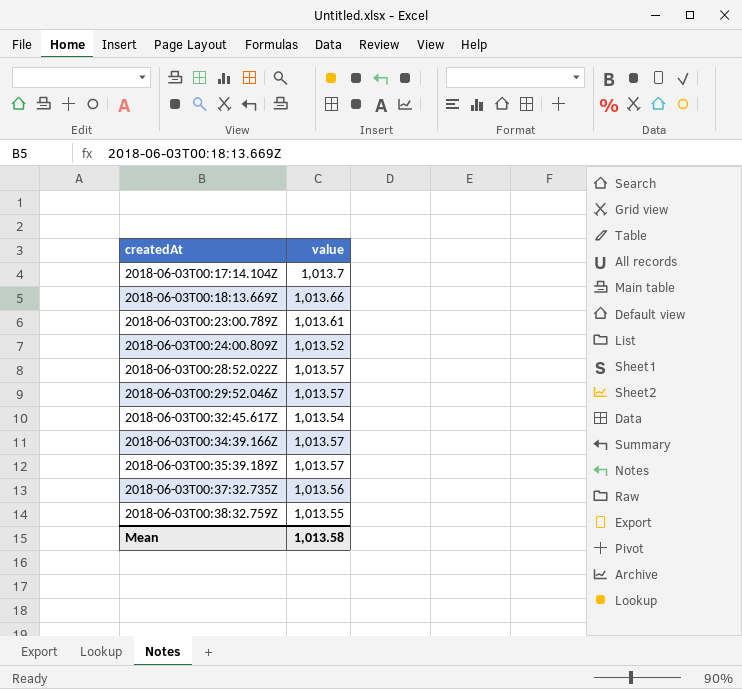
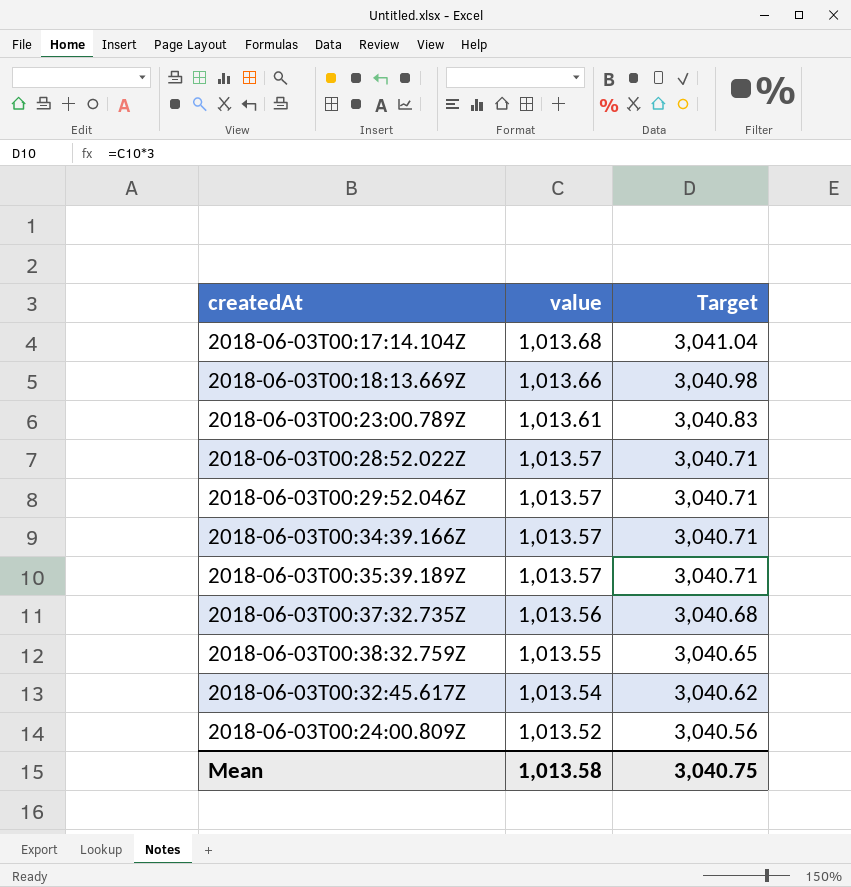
row order: createdAt ascending -> value descending
column Target | formula: none -> [value] * 3
2018-06-03T00:17:14.104Z | value: 1,013.7 -> 1,013.68

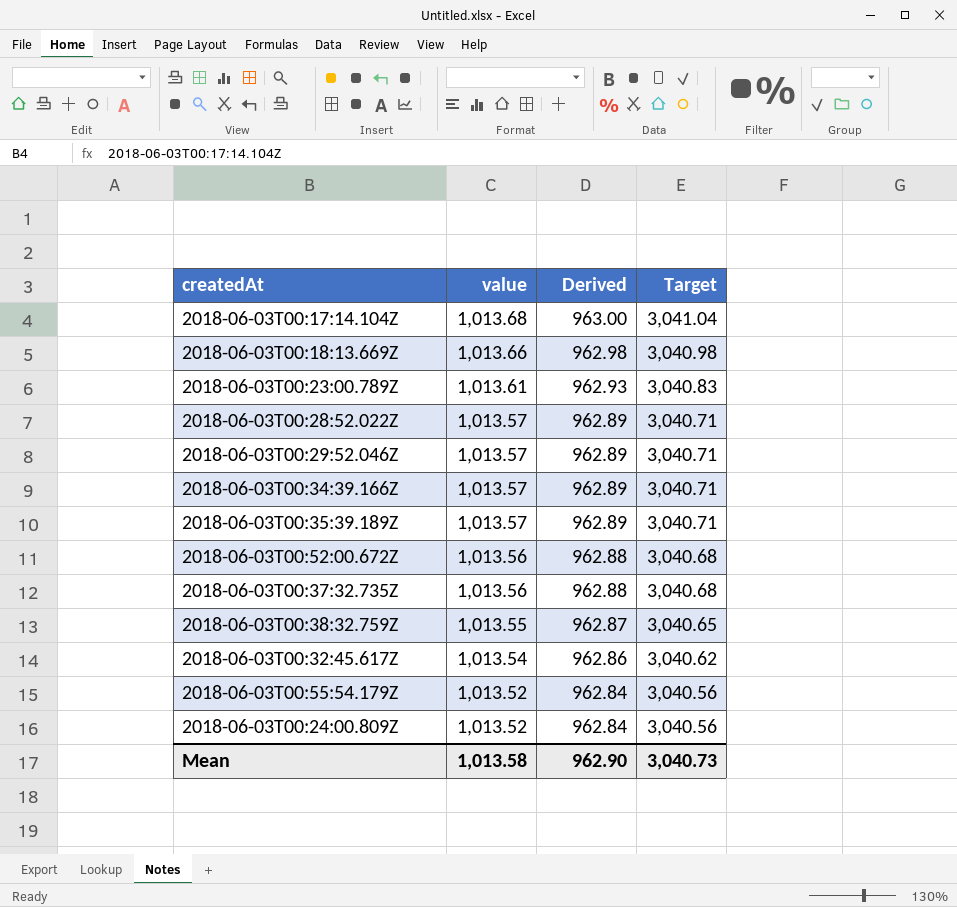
column Derived | formula: none -> [value] * 0.95
row 2018-06-03T00:52:00.672Z: none -> 1,013.56 | 962.88 | 3,040.68
row 2018-06-03T00:55:54.179Z: none -> 1,013.52 | 962.84 | 3,040.56
Mean | Target: 3,040.75 -> 3,040.73

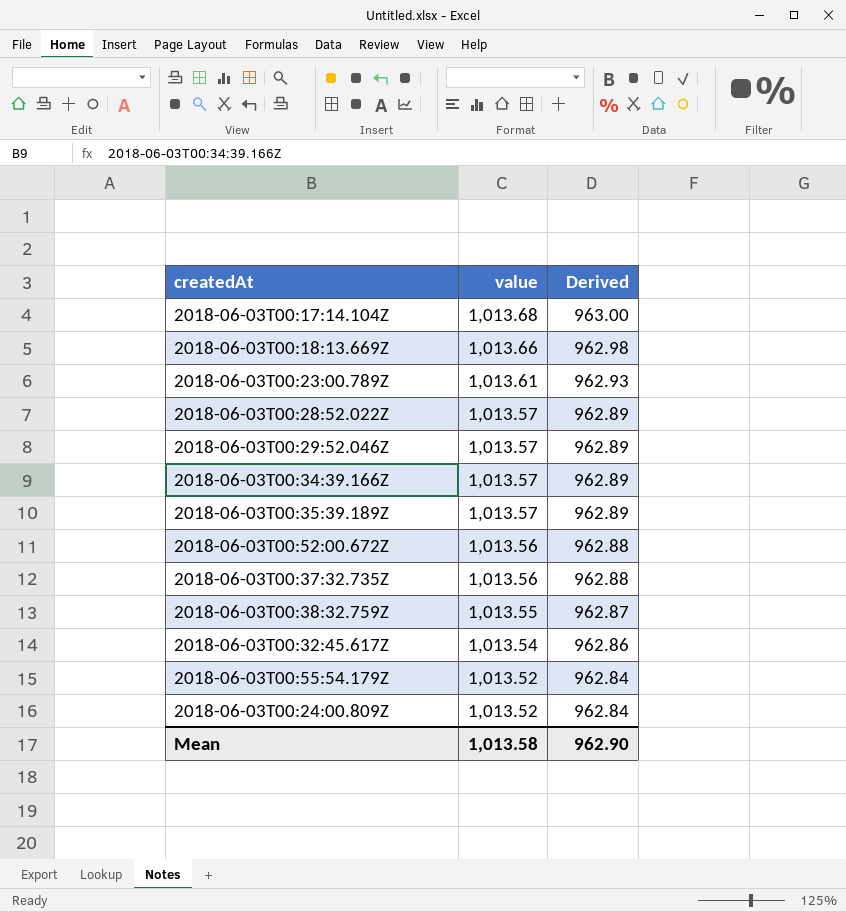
column Target | formula: [value] * 3 -> none

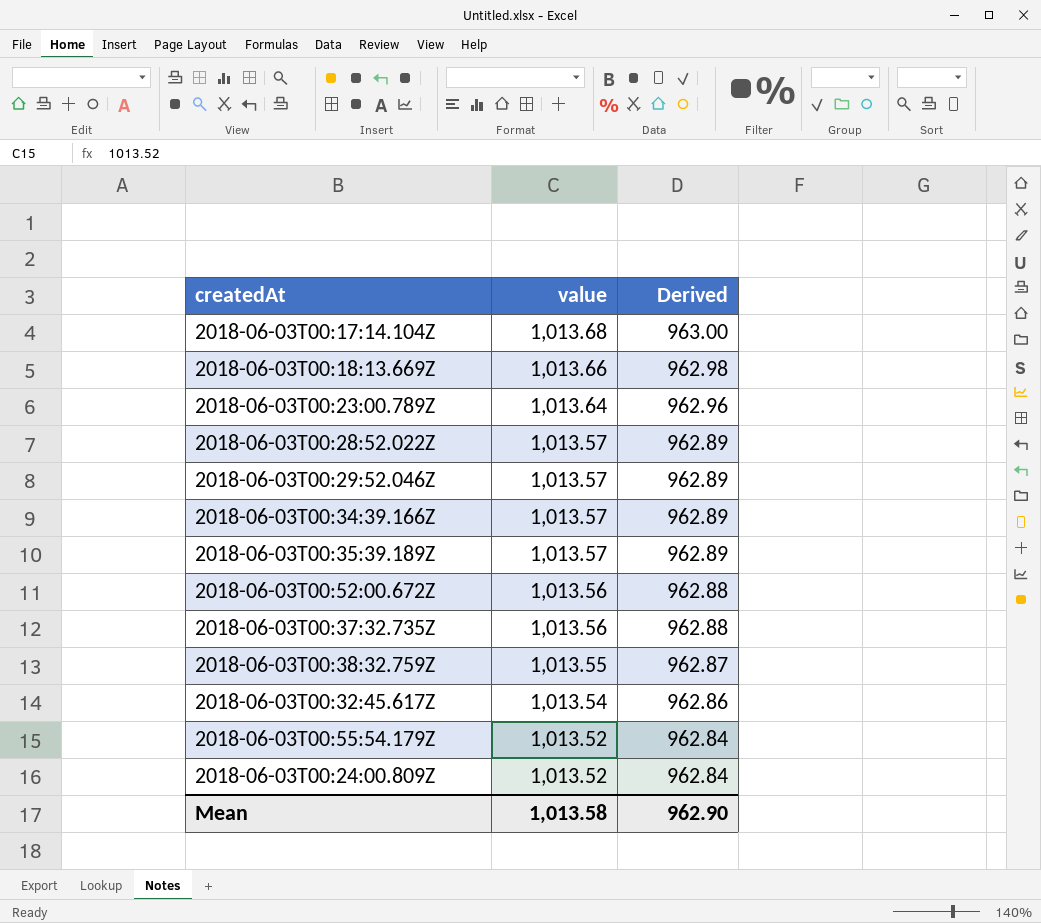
2018-06-03T00:23:00.789Z | value: 1,013.61 -> 1,013.64
2018-06-03T00:23:00.789Z | Derived: 962.93 -> 962.96

